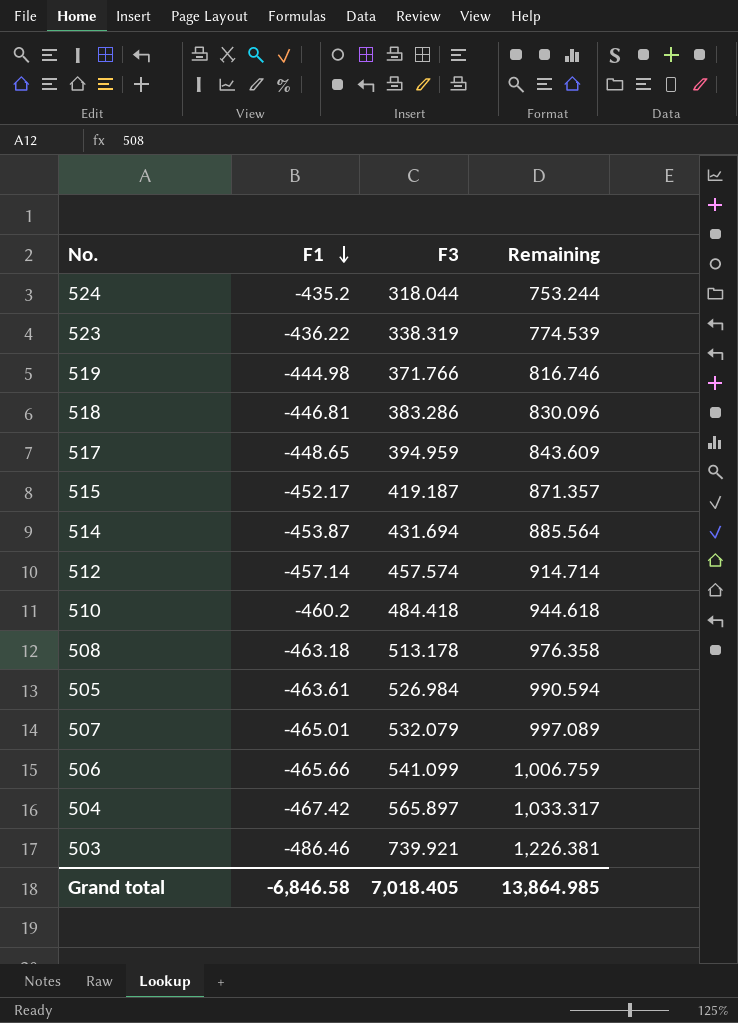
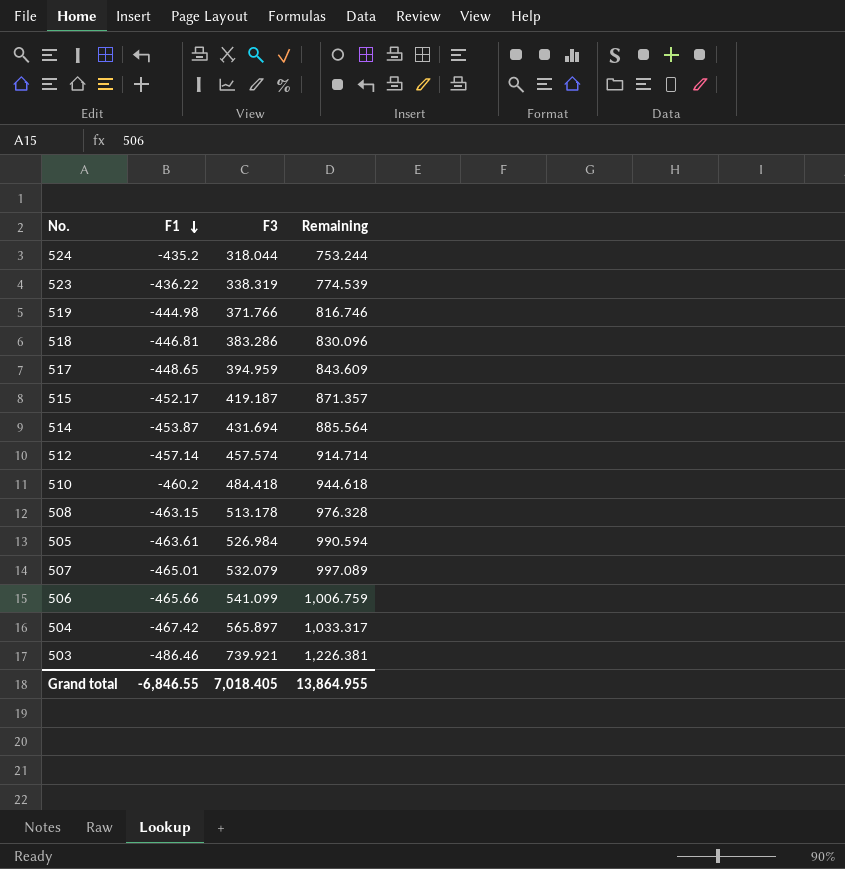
508 | F1: -463.18 -> -463.15
508 | Remaining: 976.358 -> 976.328
Grand total | F1: -6,846.58 -> -6,846.55
Grand total | Remaining: 13,864.985 -> 13,864.955

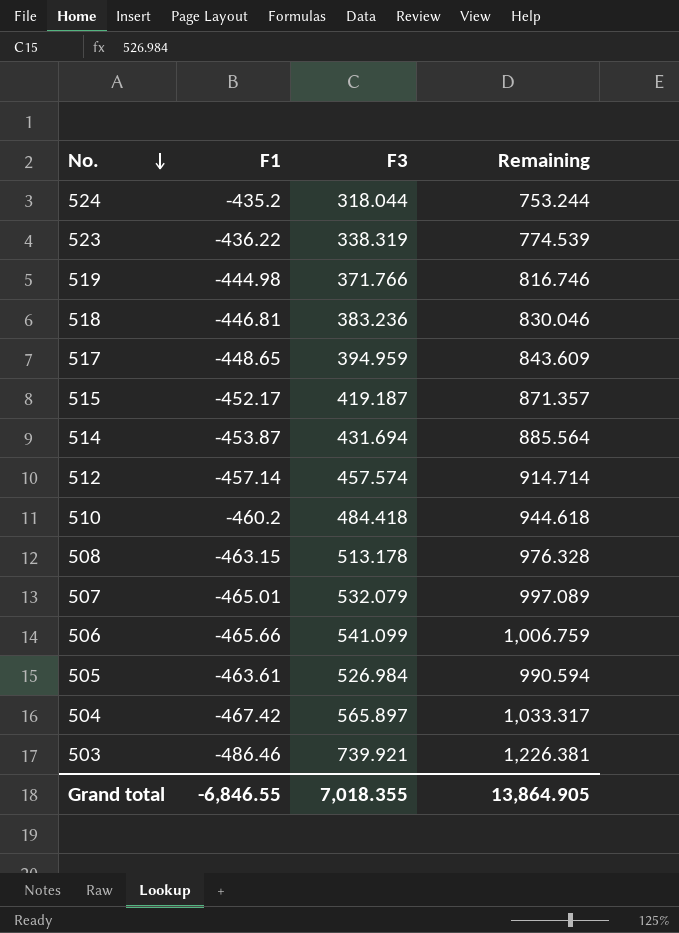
row order: F1 descending -> No. descending
518 | F3: 383.286 -> 383.236
518 | Remaining: 830.096 -> 830.046
Grand total | F3: 7,018.405 -> 7,018.355
Grand total | Remaining: 13,864.955 -> 13,864.905

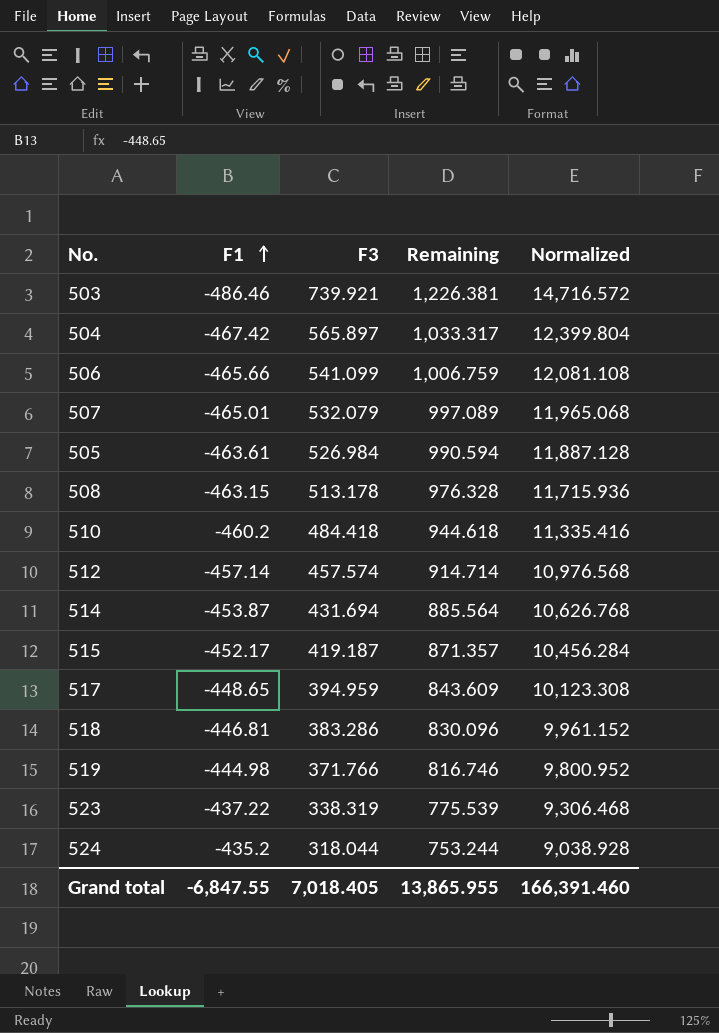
row order: No. descending -> F1 ascending
column Normalized | formula: none -> [Remaining] * 12
518 | F3: 383.236 -> 383.286
518 | Remaining: 830.046 -> 830.096
523 | F1: -436.22 -> -437.22
523 | Remaining: 774.539 -> 775.539
Grand total | F1: -6,846.55 -> -6,847.55
Grand total | F3: 7,018.355 -> 7,018.405
Grand total | Remaining: 13,864.905 -> 13,865.955

